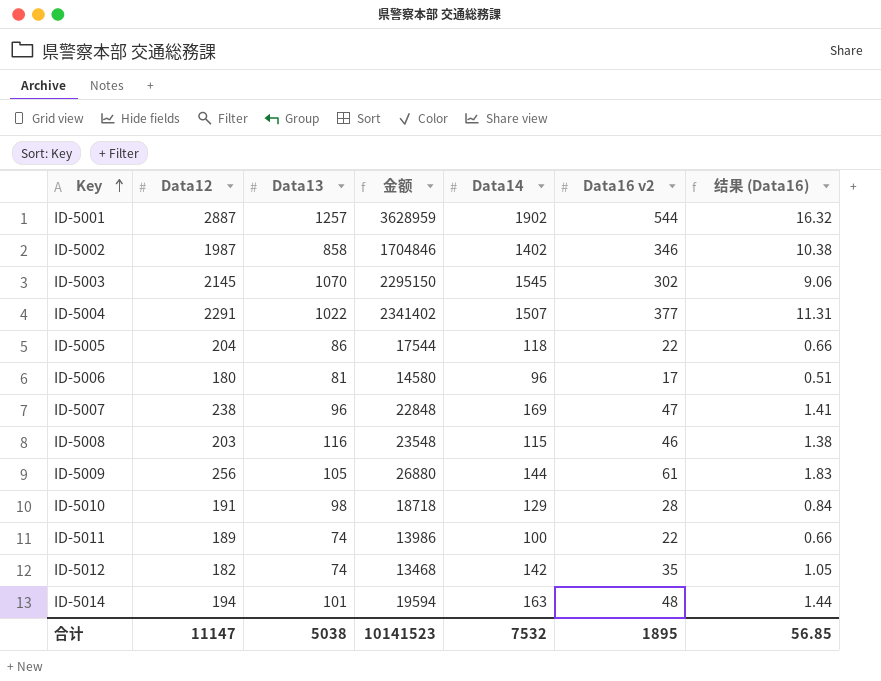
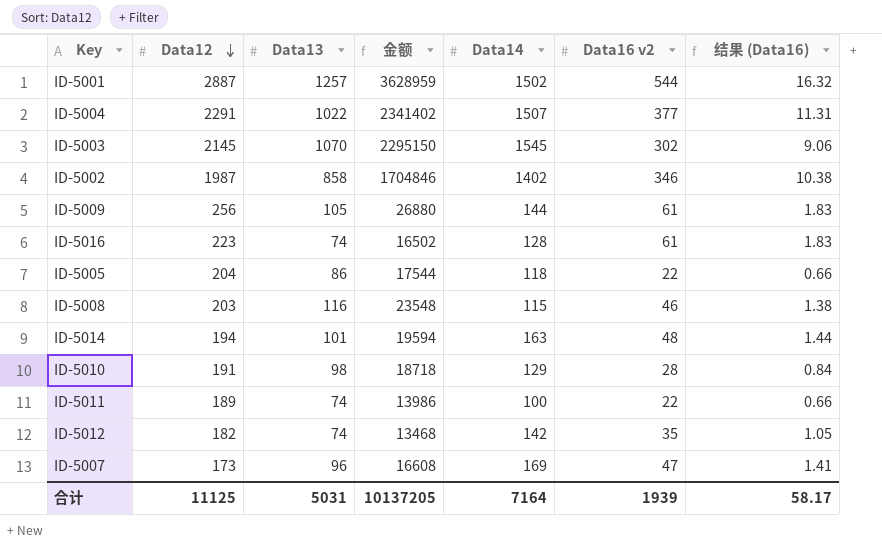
row order: Key ascending -> Data12 descending
row ID-5006: 180 | 81 | 14580 | 96 | 17 | 0.51 -> none
ID-5001 | Data14: 1902 -> 1502
row ID-5016: none -> 223 | 74 | 16502 | 128 | 61 | 1.83
ID-5007 | Data12: 238 -> 173
ID-5007 | 金额: 22848 -> 16608
合计 | Data12: 11147 -> 11125
合计 | Data13: 5038 -> 5031
合计 | 金额: 10141523 -> 10137205
合计 | Data14: 7532 -> 7164
合计 | Data16 v2: 1895 -> 1939
合计 | 结果 (Data16): 56.85 -> 58.17

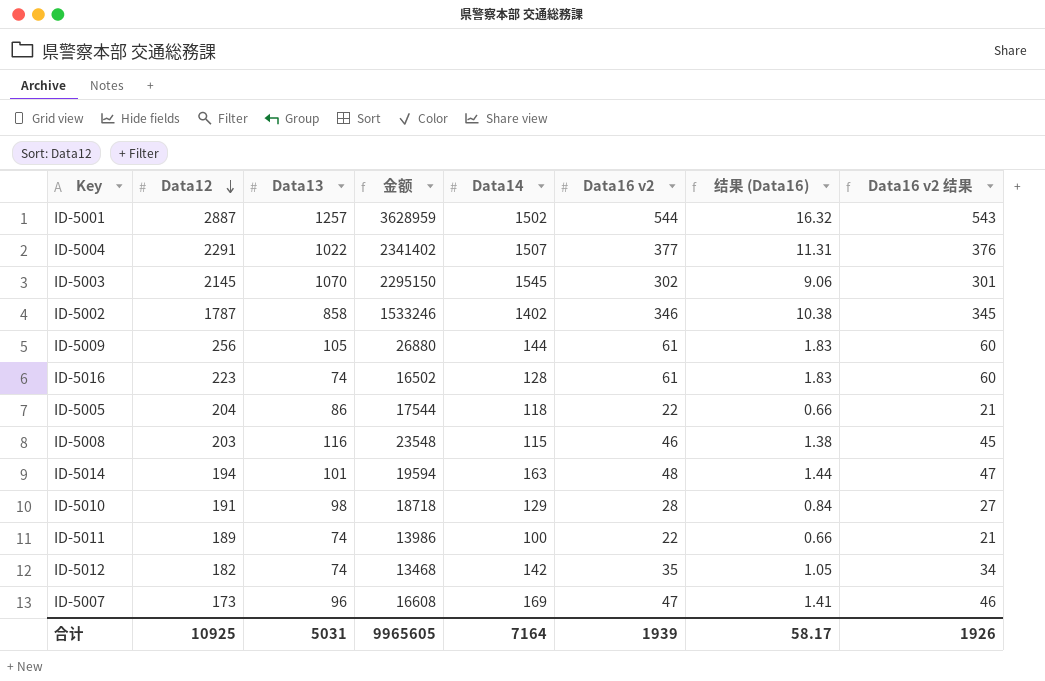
column Data16 v2 结果 | formula: none -> [Data16 v2] - 1
ID-5002 | Data12: 1987 -> 1787
ID-5002 | 金额: 1704846 -> 1533246
合计 | Data12: 11125 -> 10925
合计 | 金额: 10137205 -> 9965605

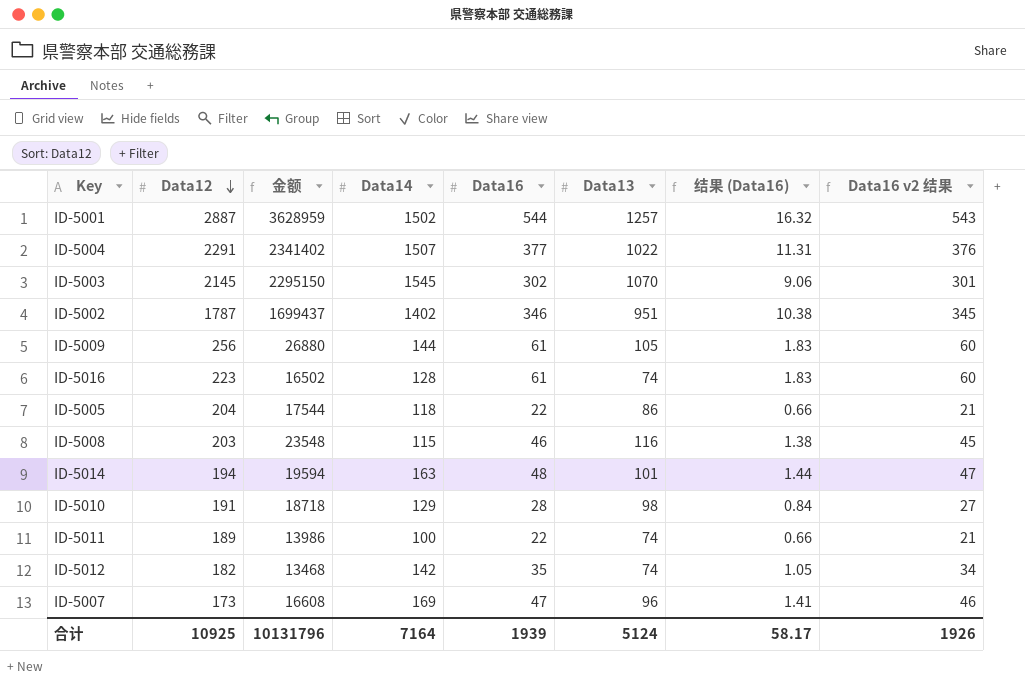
column name: Data16 v2 -> Data16
column Data13 | position: 3 -> 6
ID-5002 | 金额: 1533246 -> 1699437
ID-5002 | Data13: 858 -> 951
合计 | 金额: 9965605 -> 10131796
合计 | Data13: 5031 -> 5124

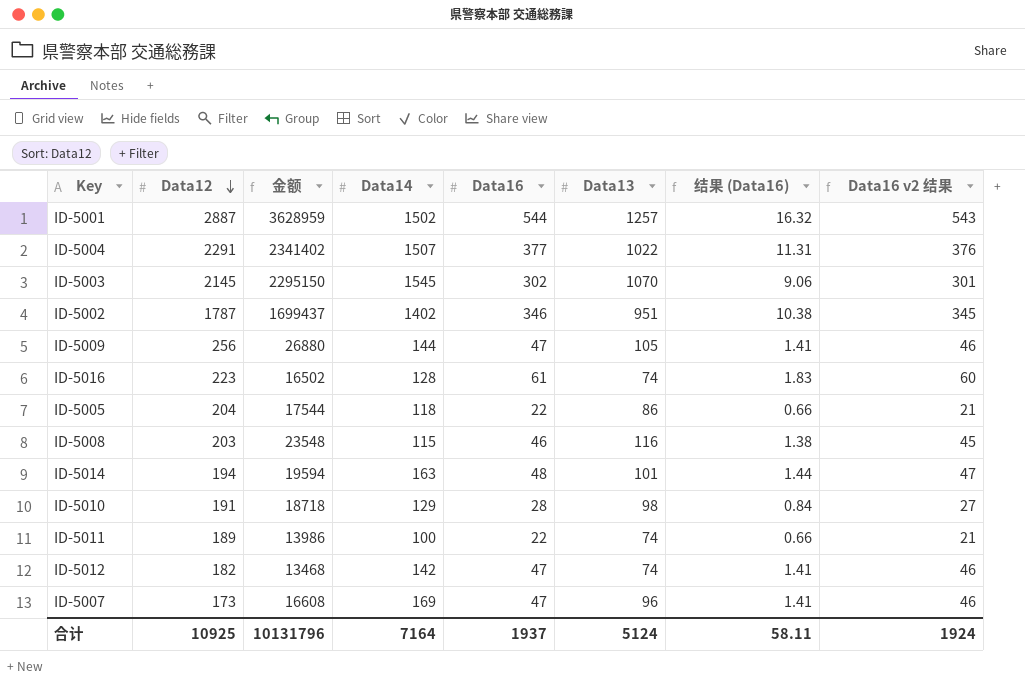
ID-5009 | Data16: 61 -> 47
ID-5009 | 结果 (Data16): 1.83 -> 1.41
ID-5009 | Data16 v2 结果: 60 -> 46
ID-5012 | Data16: 35 -> 47
ID-5012 | 结果 (Data16): 1.05 -> 1.41
ID-5012 | Data16 v2 结果: 34 -> 46
合计 | Data16: 1939 -> 1937
合计 | 结果 (Data16): 58.17 -> 58.11
合计 | Data16 v2 结果: 1926 -> 1924

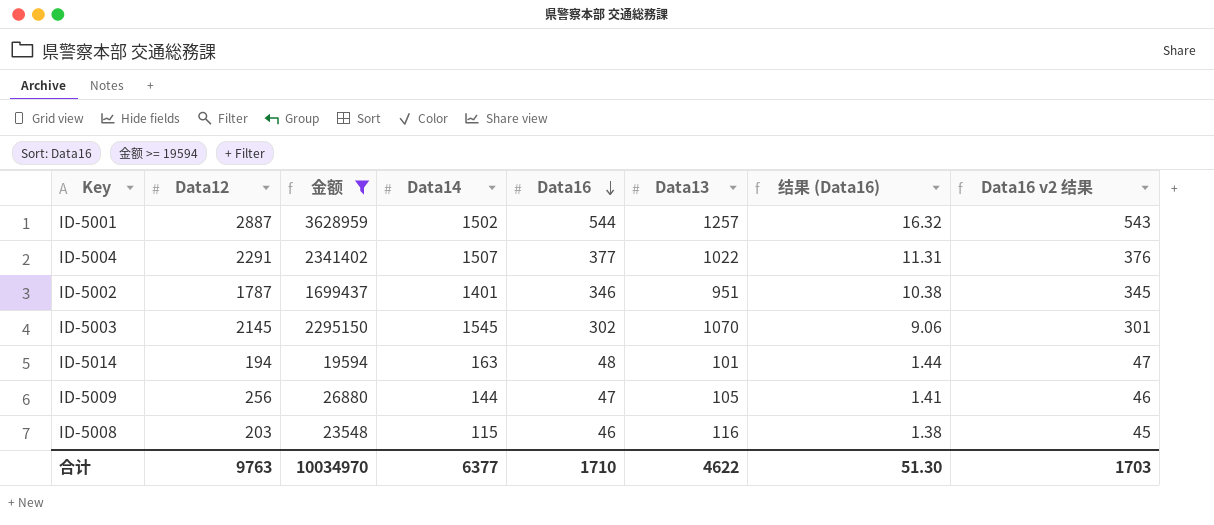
filter: none -> 金额 >= 19594
row order: Data12 descending -> Data16 descending
ID-5002 | Data14: 1402 -> 1401
合计 | Data12: 10925 -> 9763
合计 | 金额: 10131796 -> 10034970
合计 | Data14: 7164 -> 6377
合计 | Data16: 1937 -> 1710
合计 | Data13: 5124 -> 4622
合计 | 结果 (Data16): 58.11 -> 51.30
合计 | Data16 v2 结果: 1924 -> 1703

